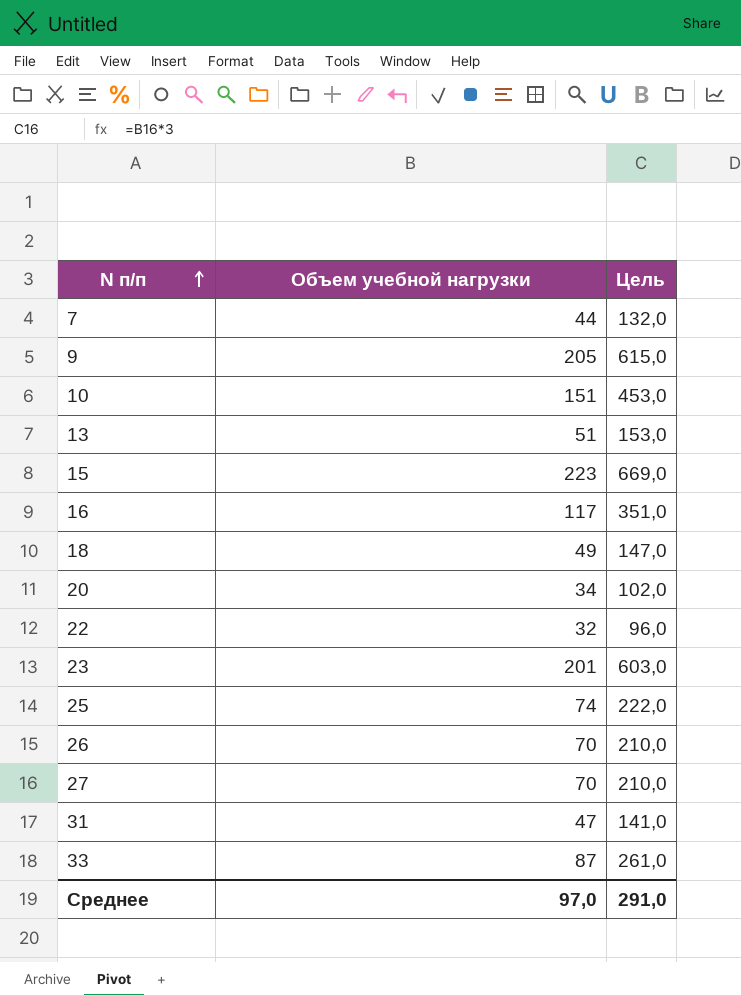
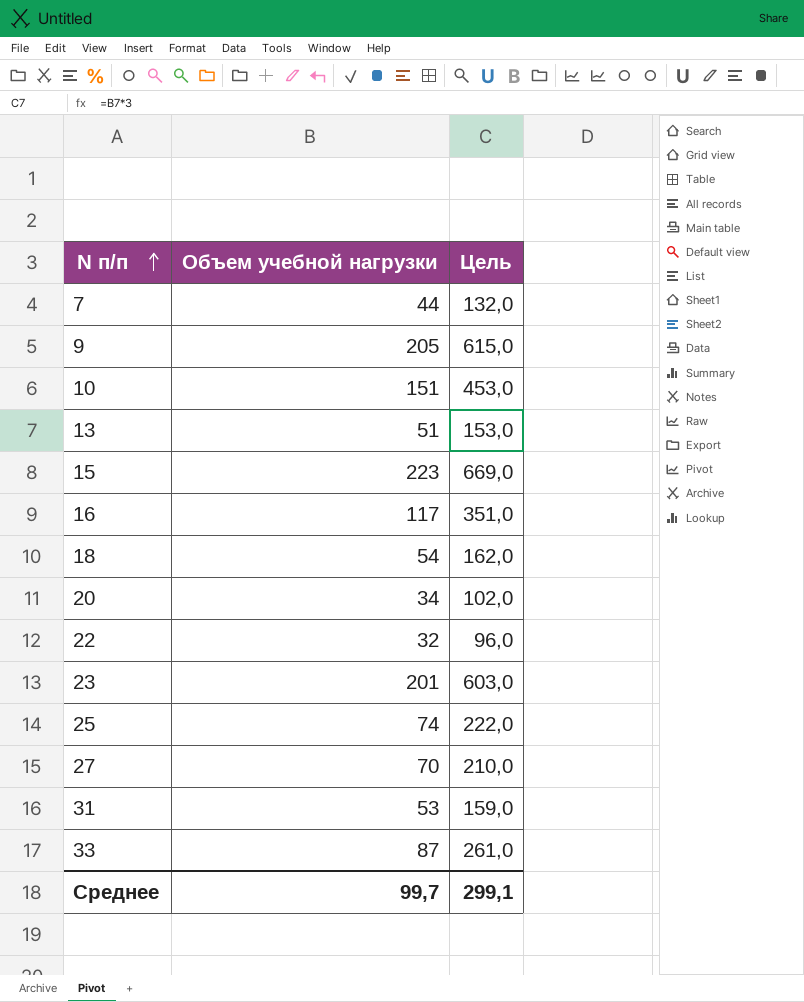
row 26: 70 | 210,0 -> none
18 | Объем учебной нагрузки: 49 -> 54
18 | Цель: 147,0 -> 162,0
31 | Объем учебной нагрузки: 47 -> 53
31 | Цель: 141,0 -> 159,0
Среднее | Объем учебной нагрузки: 97,0 -> 99,7
Среднее | Цель: 291,0 -> 299,1

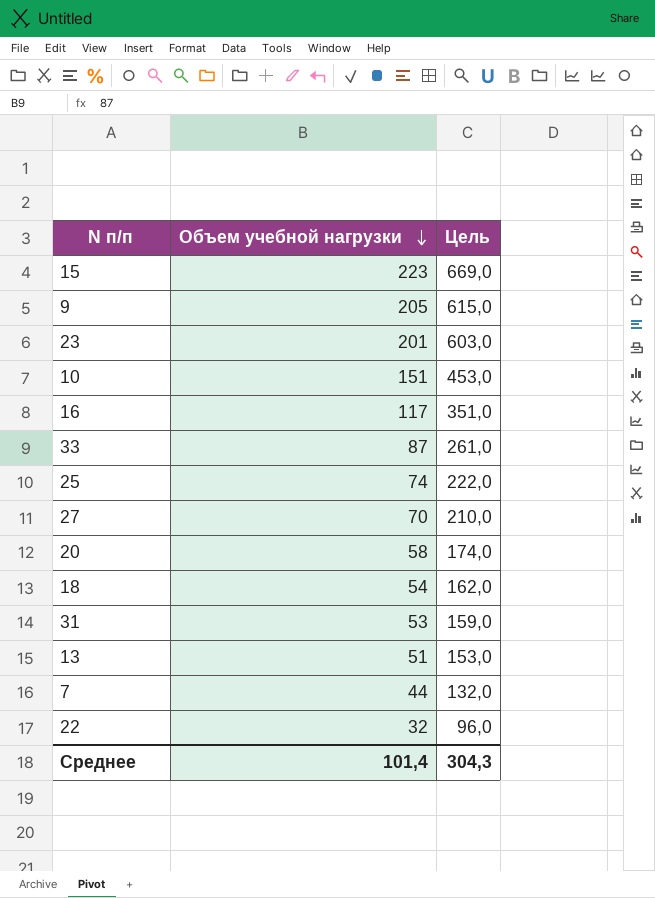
row order: N п/п ascending -> Объем учебной нагрузки descending
20 | Объем учебной нагрузки: 34 -> 58
20 | Цель: 102,0 -> 174,0
Среднее | Объем учебной нагрузки: 99,7 -> 101,4
Среднее | Цель: 299,1 -> 304,3

